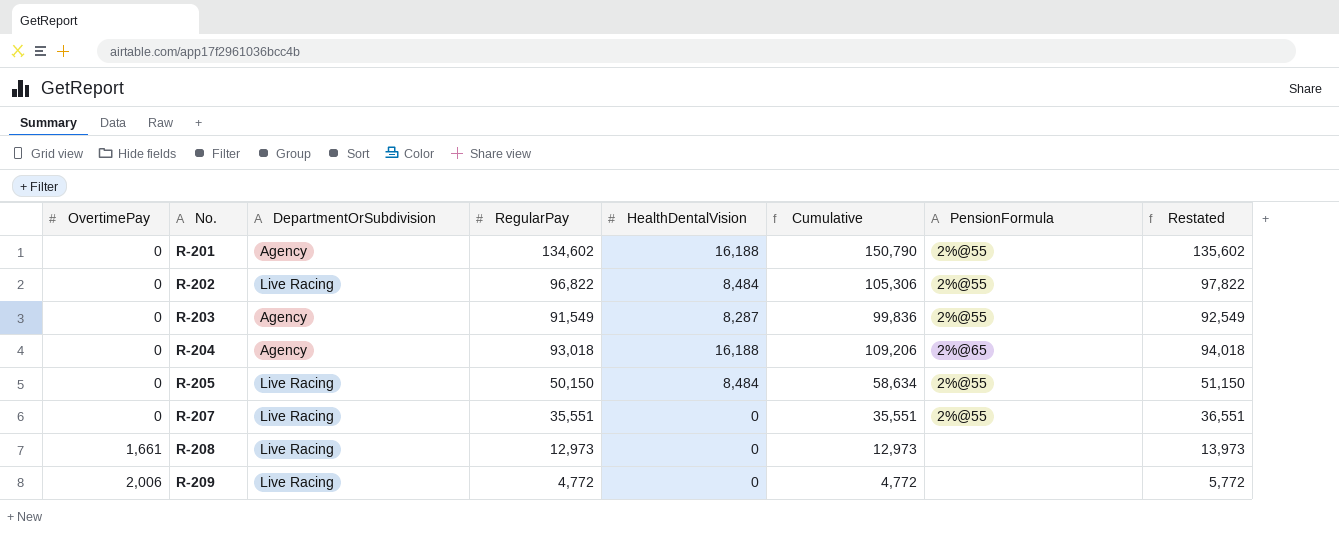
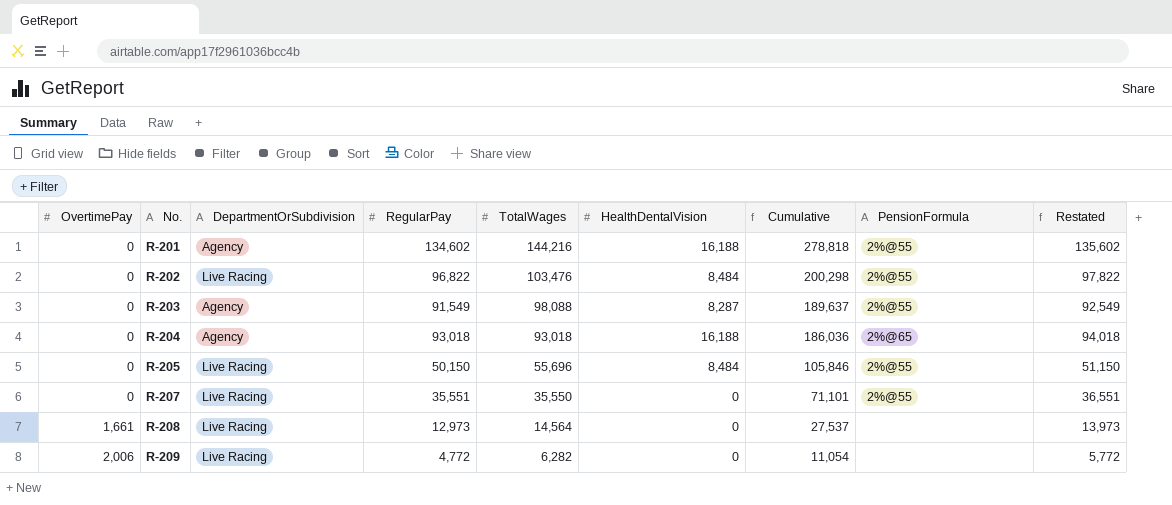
column TotalWages | position: none -> 5
column Cumulative | formula: [RegularPay] + [HealthDentalVision] -> [RegularPay] + [TotalWages]

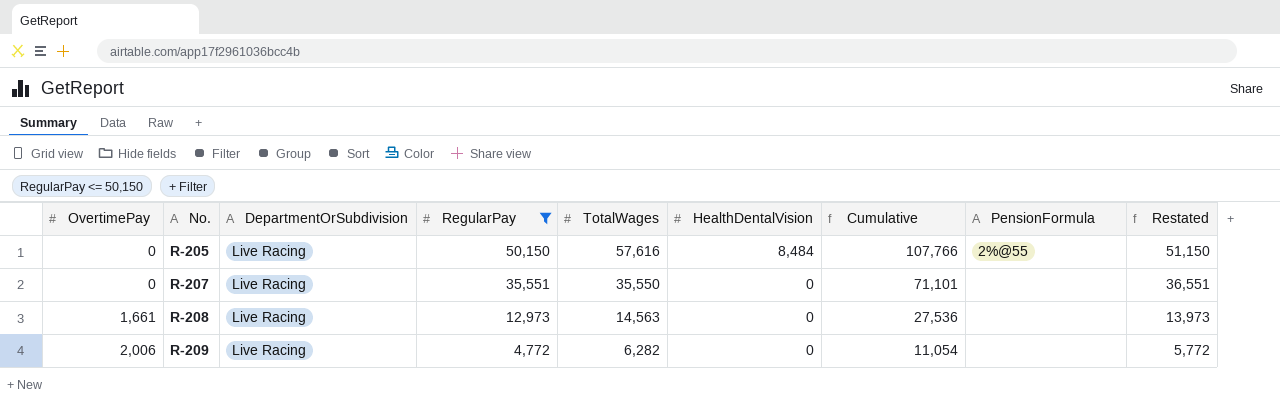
filter: none -> RegularPay <= 50,150
R-205 | TotalWages: 55,696 -> 57,616
R-205 | Cumulative: 105,846 -> 107,766
R-207 | PensionFormula: 2%@55 -> none
R-208 | TotalWages: 14,564 -> 14,563
R-208 | Cumulative: 27,537 -> 27,536

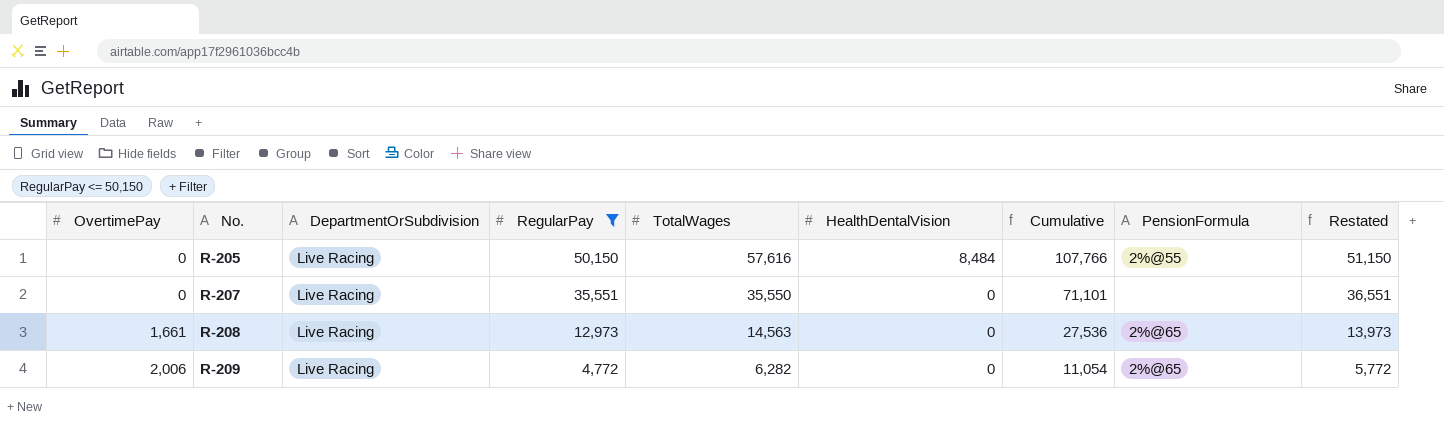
R-208 | PensionFormula: none -> 2%@65
R-209 | PensionFormula: none -> 2%@65

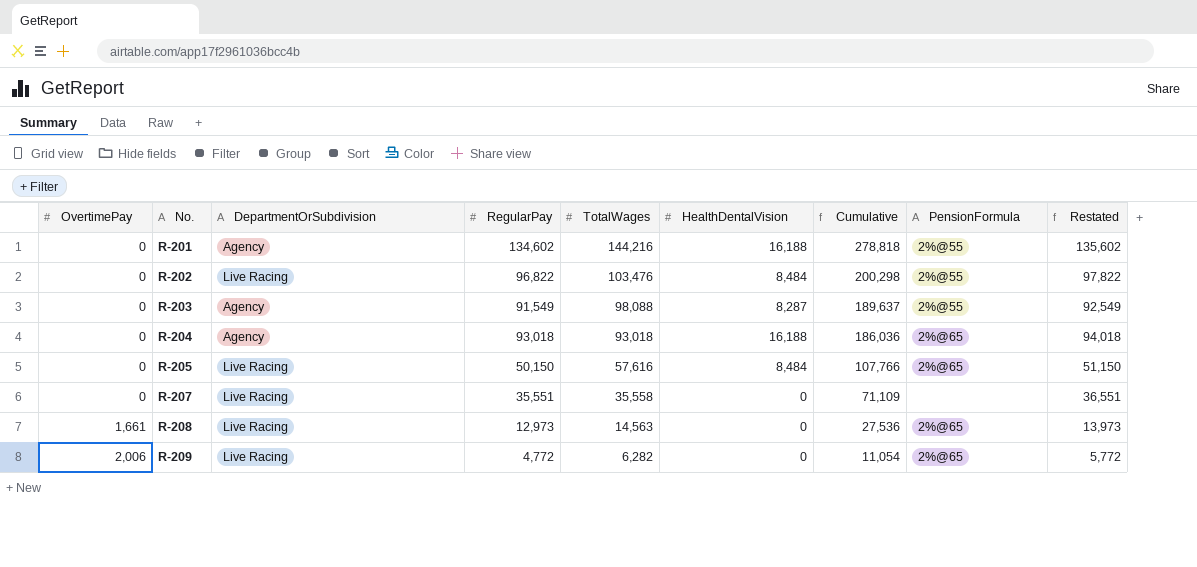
filter: RegularPay <= 50,150 -> none
R-205 | PensionFormula: 2%@55 -> 2%@65
R-207 | TotalWages: 35,550 -> 35,558
R-207 | Cumulative: 71,101 -> 71,109

